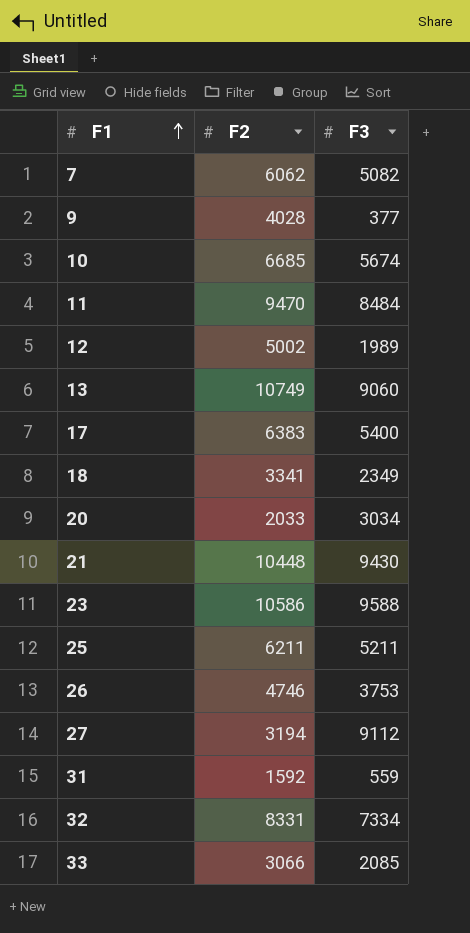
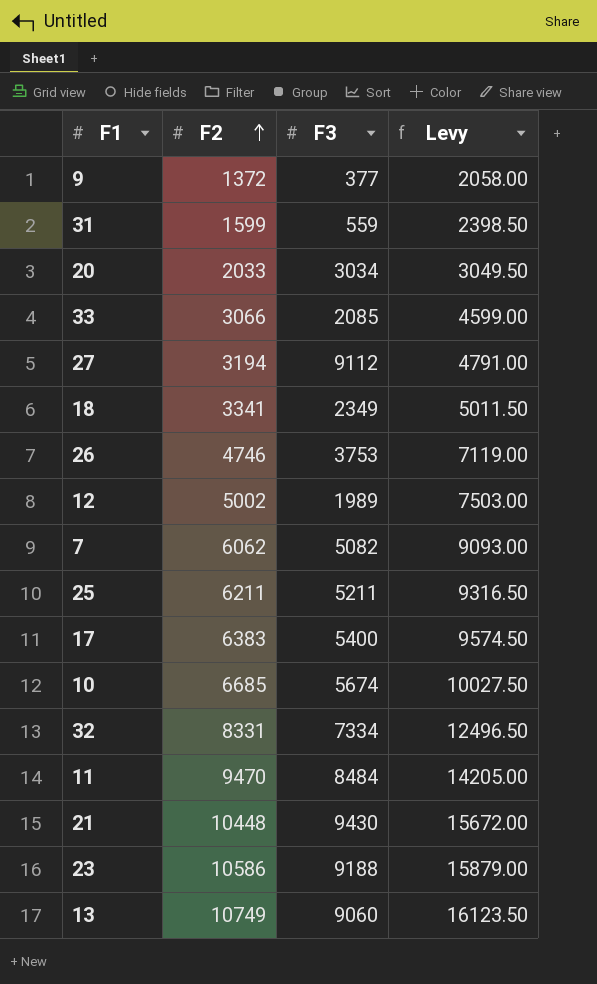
row order: F1 ascending -> F2 ascending
column Levy | formula: none -> [F2] * 1.5
9 | F2: 4028 -> 1372
31 | F2: 1592 -> 1599
23 | F3: 9588 -> 9188

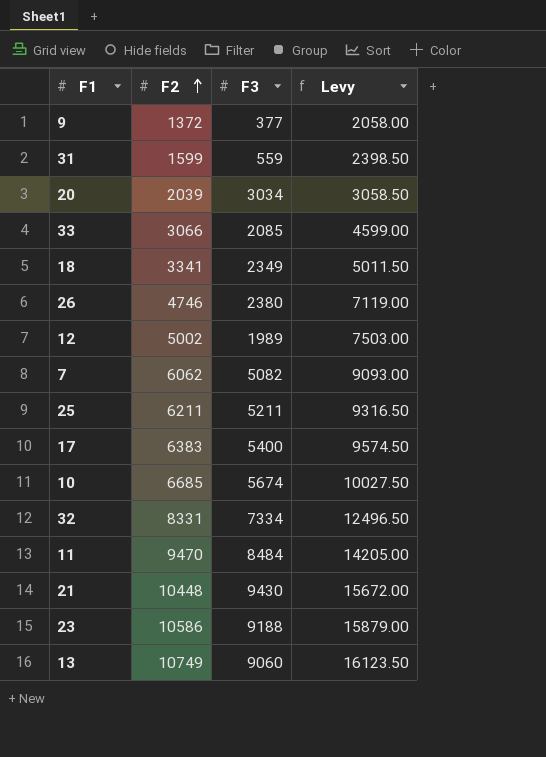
row 27: 3194 | 9112 | 4791.00 -> none
20 | F2: 2033 -> 2039
20 | Levy: 3049.50 -> 3058.50
26 | F3: 3753 -> 2380

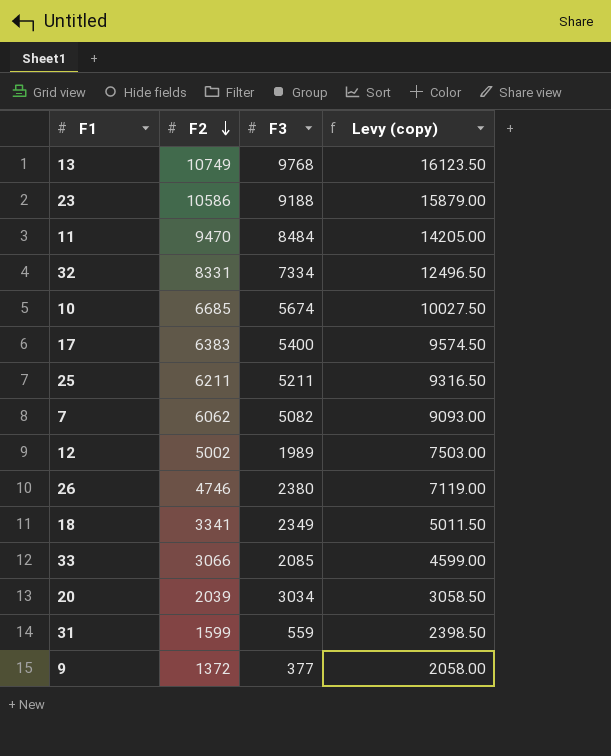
row order: F2 ascending -> F2 descending
column name: Levy -> Levy (copy)
row 21: 10448 | 9430 | 15672.00 -> none
13 | F3: 9060 -> 9768

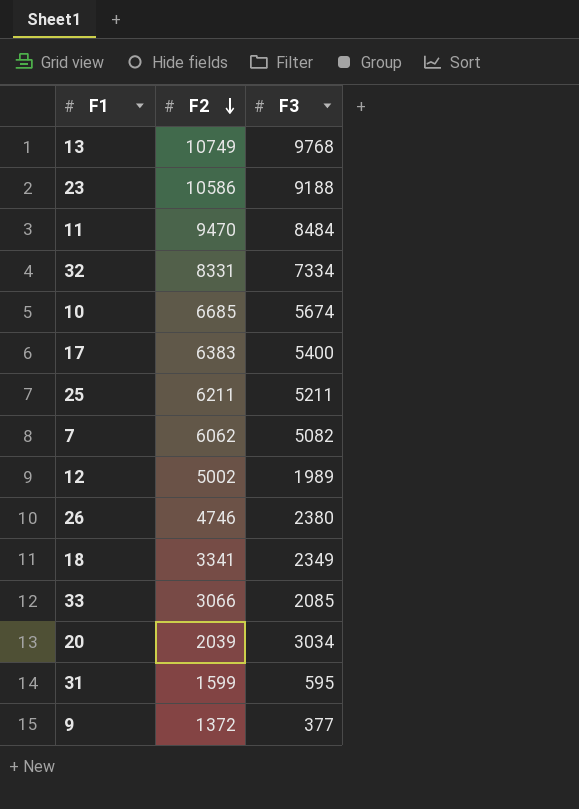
column Levy (copy) | formula: [F2] * 1.5 -> none
31 | F3: 559 -> 595

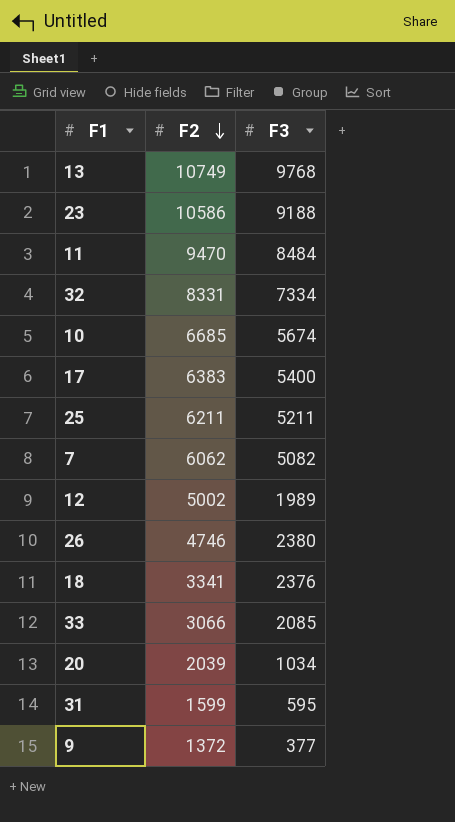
18 | F3: 2349 -> 2376
20 | F3: 3034 -> 1034

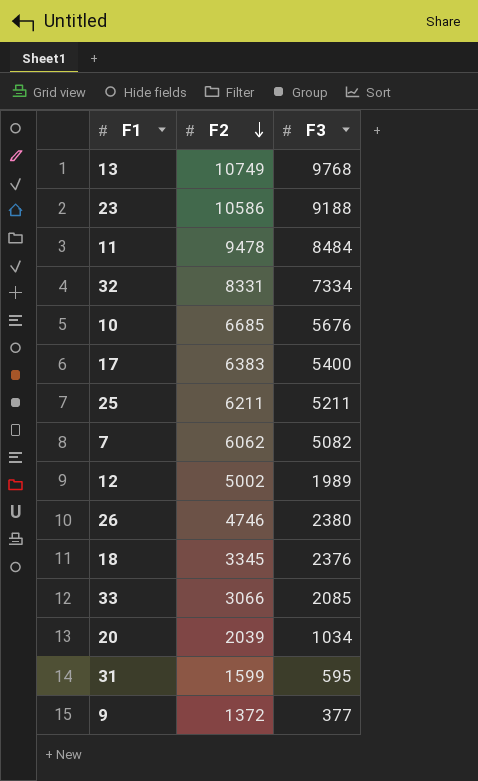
11 | F2: 9470 -> 9478
10 | F3: 5674 -> 5676
18 | F2: 3341 -> 3345

